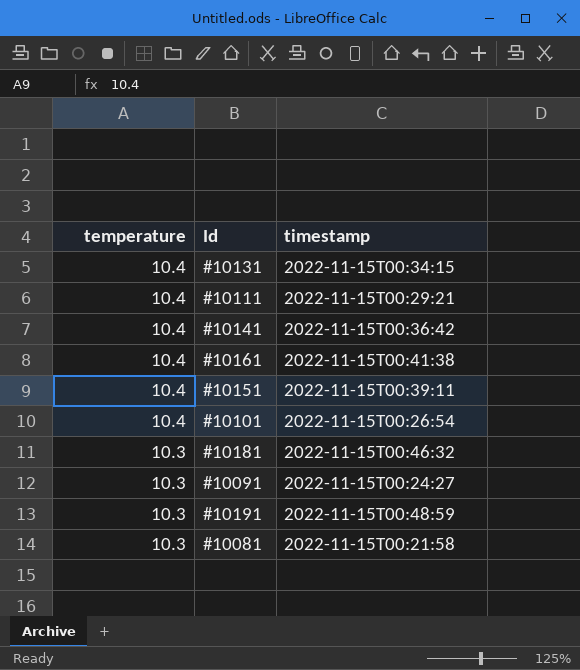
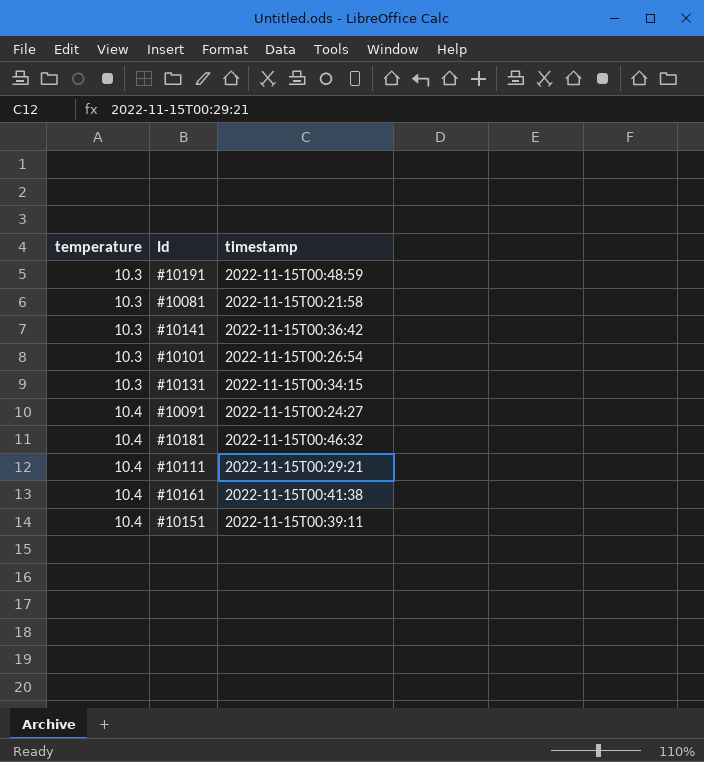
row order: temperature descending -> temperature ascending
#10141 | temperature: 10.4 -> 10.3
#10101 | temperature: 10.4 -> 10.3
#10131 | temperature: 10.4 -> 10.3
#10091 | temperature: 10.3 -> 10.4
#10181 | temperature: 10.3 -> 10.4

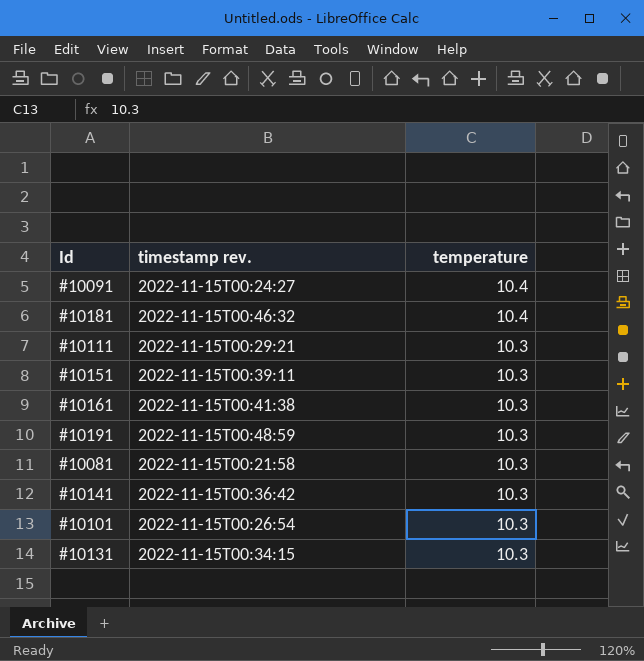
row order: temperature ascending -> temperature descending
column name: timestamp -> timestamp rev.
column temperature | position: 1 -> 3
#10111 | temperature: 10.4 -> 10.3
#10151 | temperature: 10.4 -> 10.3
#10161 | temperature: 10.4 -> 10.3

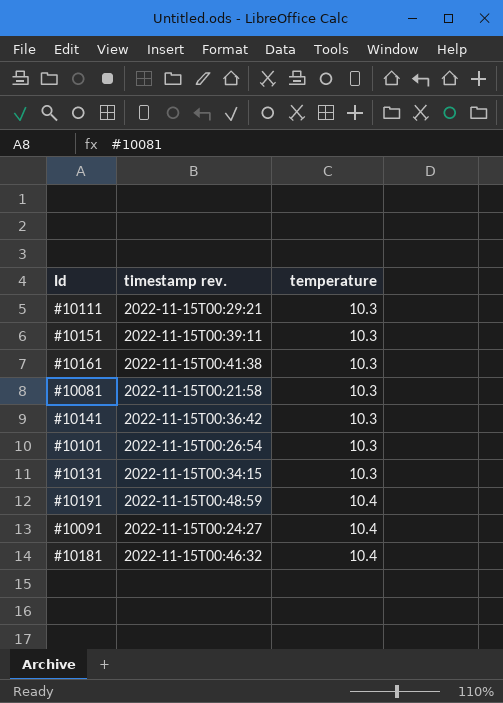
row order: temperature descending -> temperature ascending
#10191 | temperature: 10.3 -> 10.4

